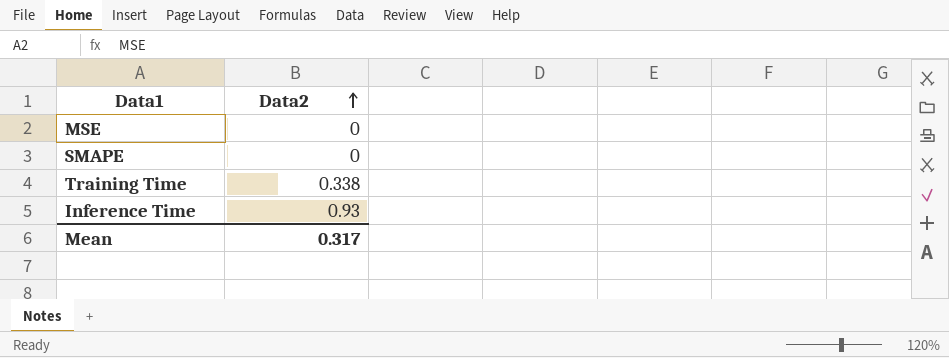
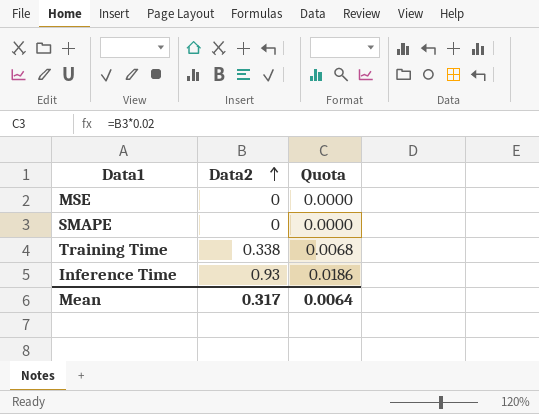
column Quota | formula: none -> [Data2] * 0.02

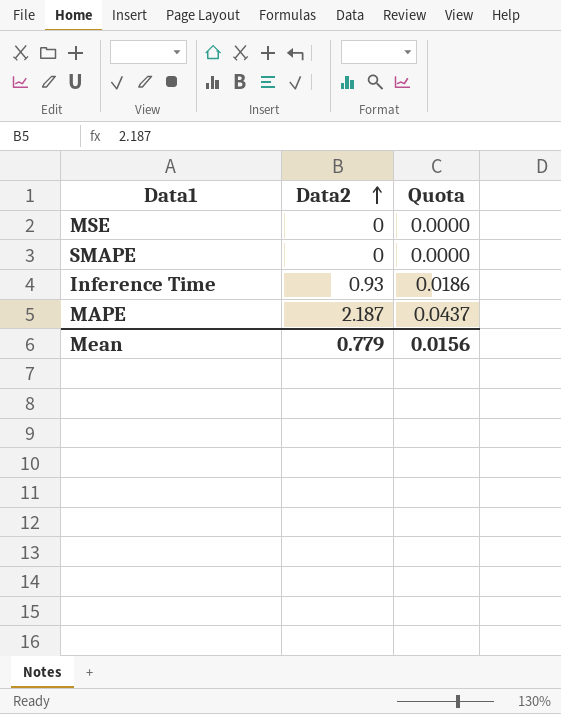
row Training Time: 0.338 | 0.0068 -> none
row MAPE: none -> 2.187 | 0.0437
Mean | Data2: 0.317 -> 0.779
Mean | Quota: 0.0064 -> 0.0156

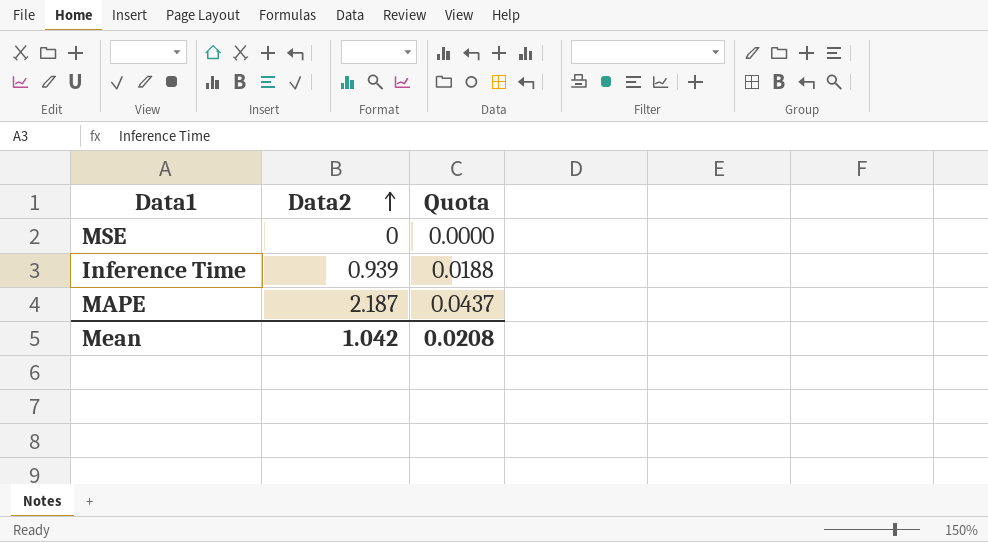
row SMAPE: 0 | 0.0000 -> none
Inference Time | Data2: 0.93 -> 0.939
Inference Time | Quota: 0.0186 -> 0.0188
Mean | Data2: 0.779 -> 1.042
Mean | Quota: 0.0156 -> 0.0208

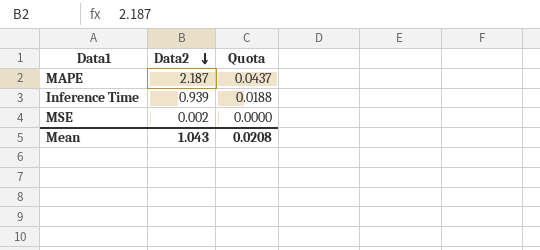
row order: Data2 ascending -> Data2 descending
MSE | Data2: 0 -> 0.002
Mean | Data2: 1.042 -> 1.043

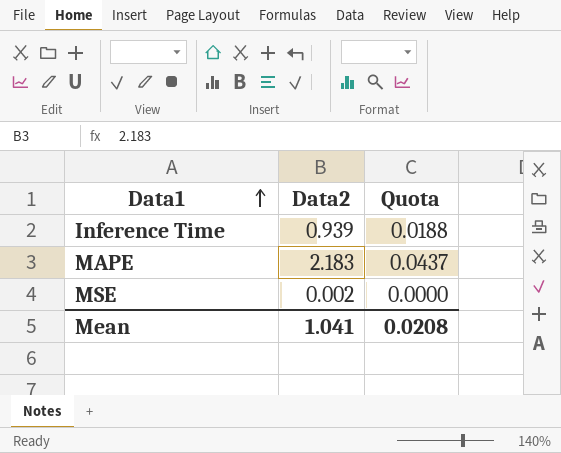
row order: Data2 descending -> Data1 ascending
MAPE | Data2: 2.187 -> 2.183
Mean | Data2: 1.043 -> 1.041

